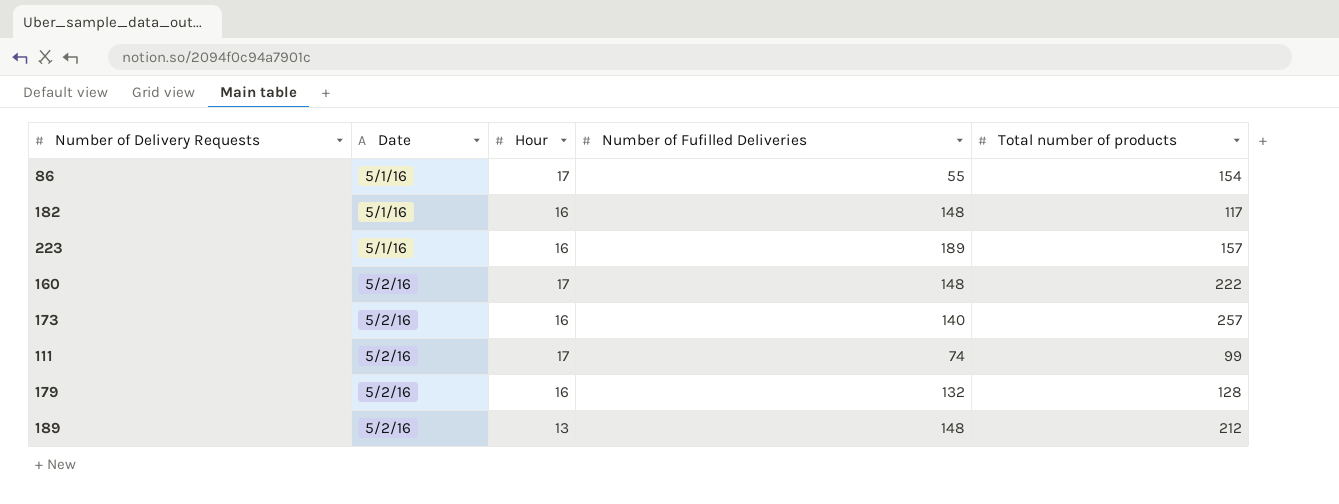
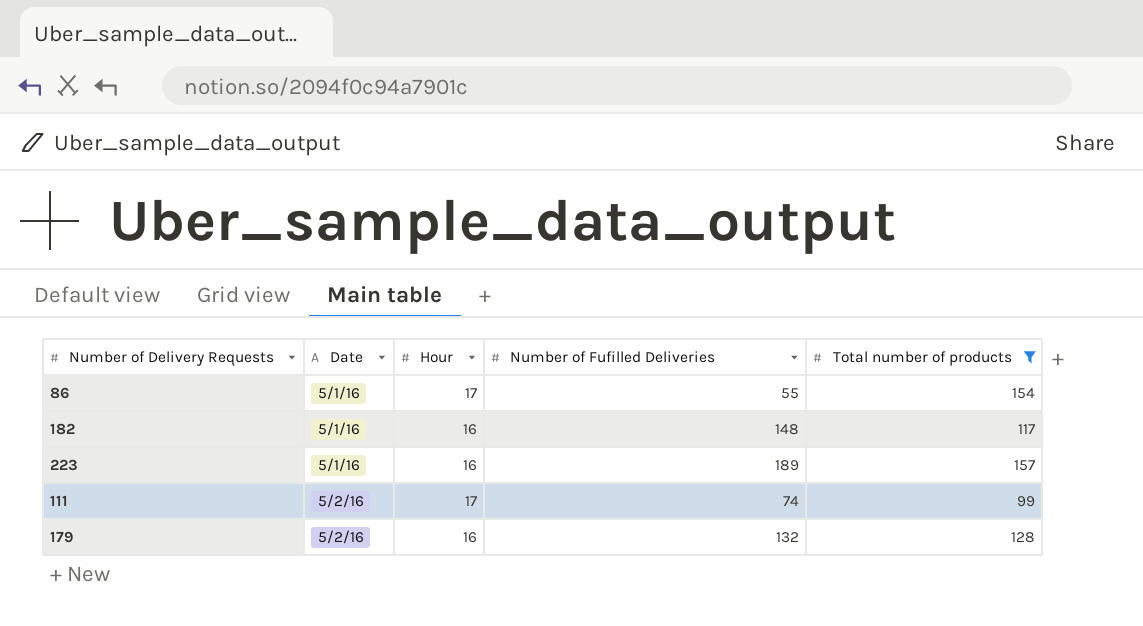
filter: none -> Total number of products <= 157

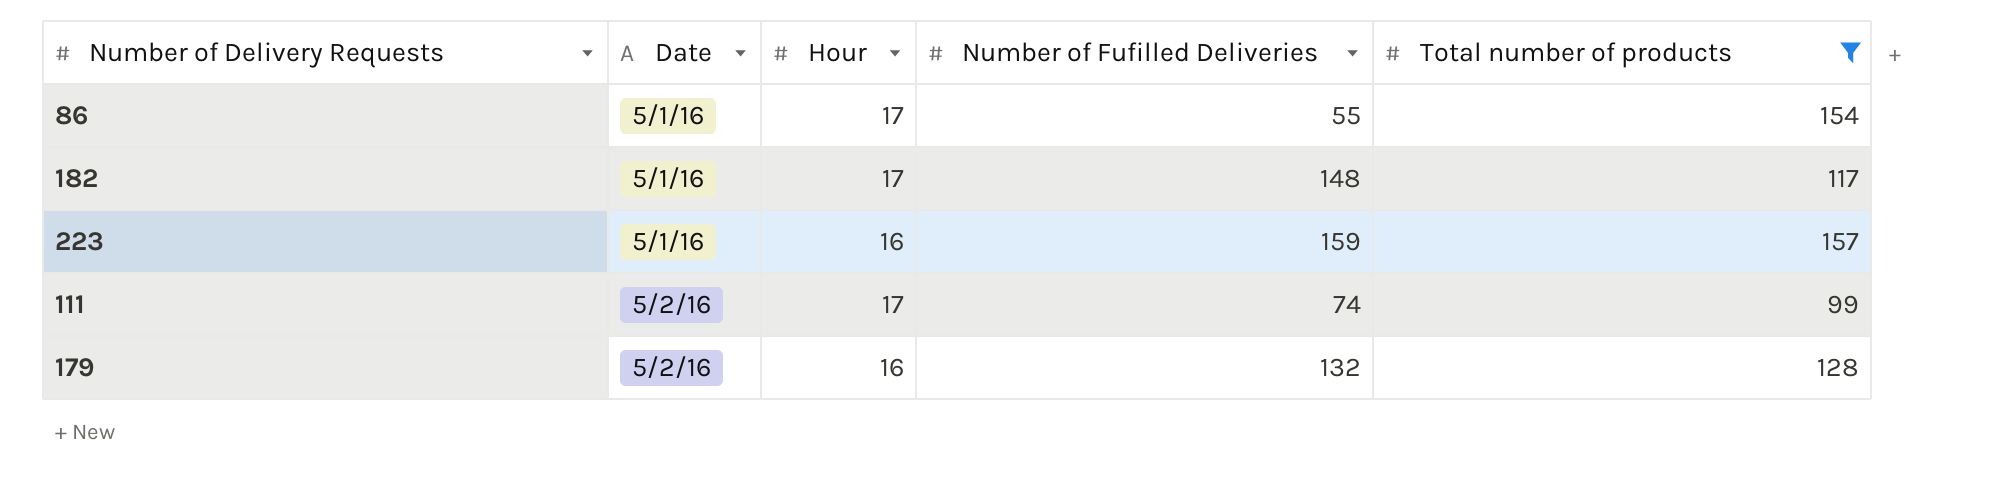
182 | Hour: 16 -> 17
223 | Number of Fufilled Deliveries: 189 -> 159

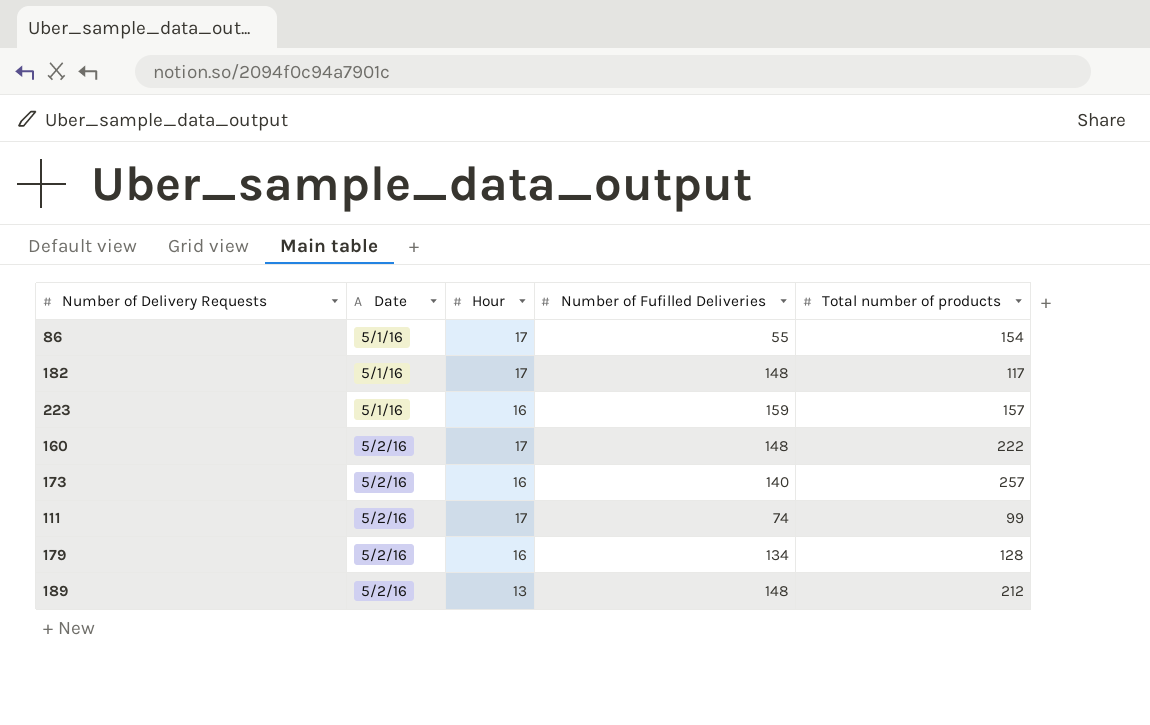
filter: Total number of products <= 157 -> none
179 | Number of Fufilled Deliveries: 132 -> 134

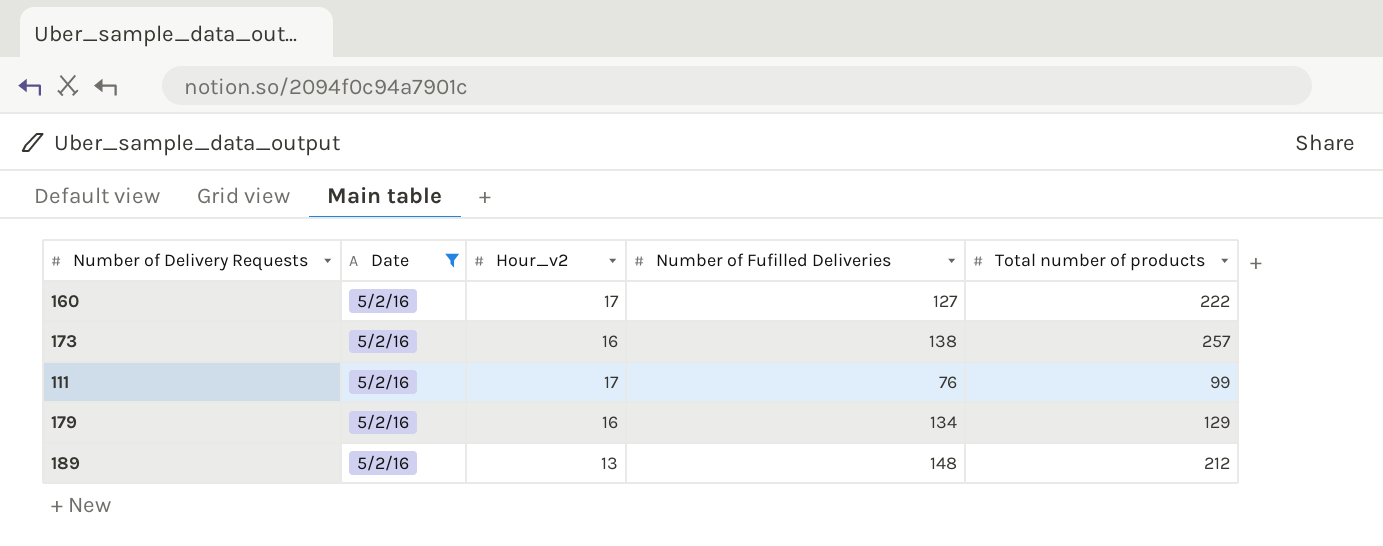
filter: none -> Date = 5/2/16
column name: Hour -> Hour_v2
160 | Number of Fufilled Deliveries: 148 -> 127
173 | Number of Fufilled Deliveries: 140 -> 138
111 | Number of Fufilled Deliveries: 74 -> 76
179 | Total number of products: 128 -> 129

